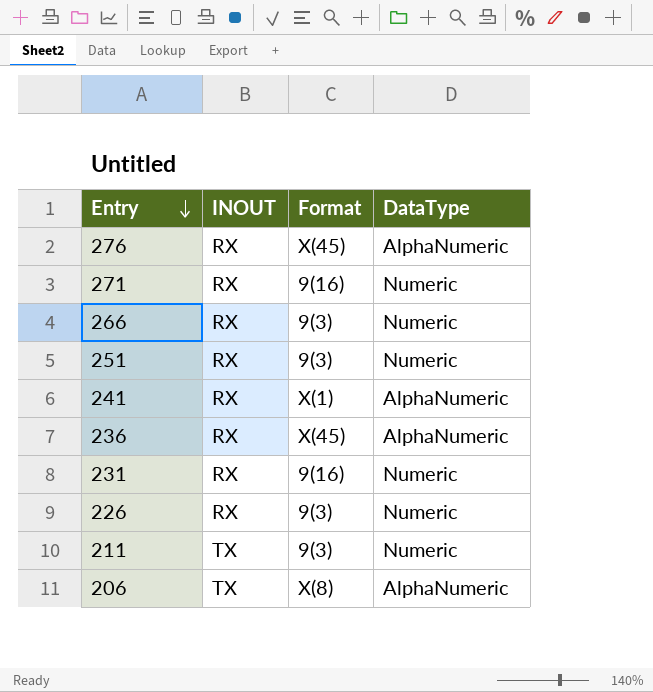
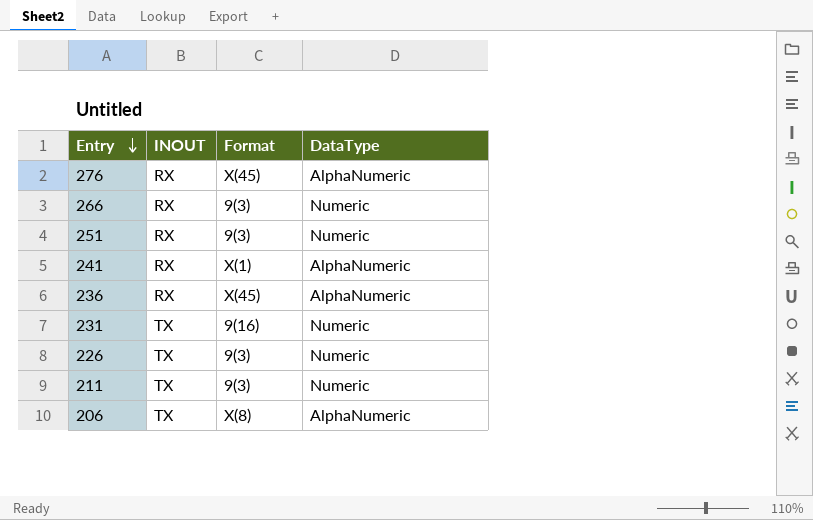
row 271: RX | 9(16) | Numeric -> none
231 | INOUT: RX -> TX
226 | INOUT: RX -> TX

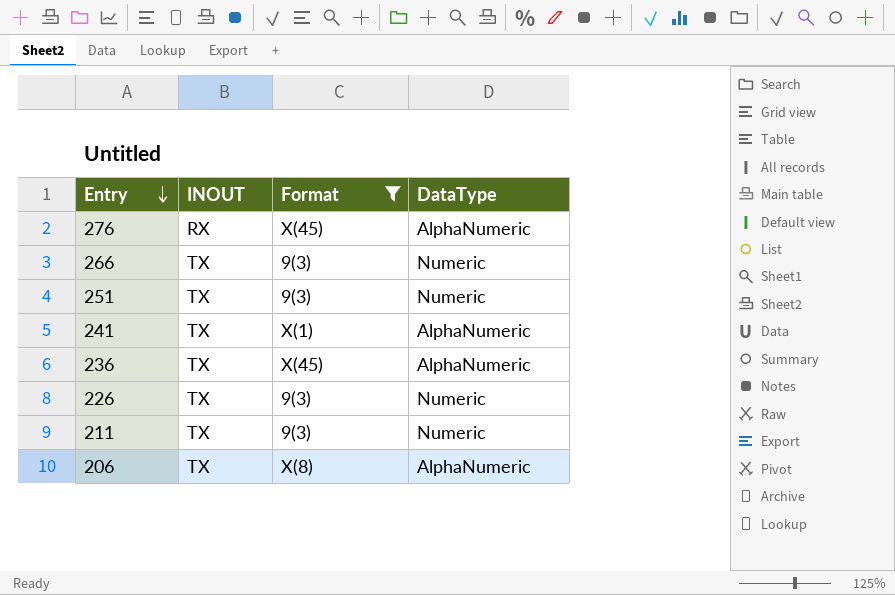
filter: none -> Format != 9(16)
266 | INOUT: RX -> TX
251 | INOUT: RX -> TX
241 | INOUT: RX -> TX
236 | INOUT: RX -> TX

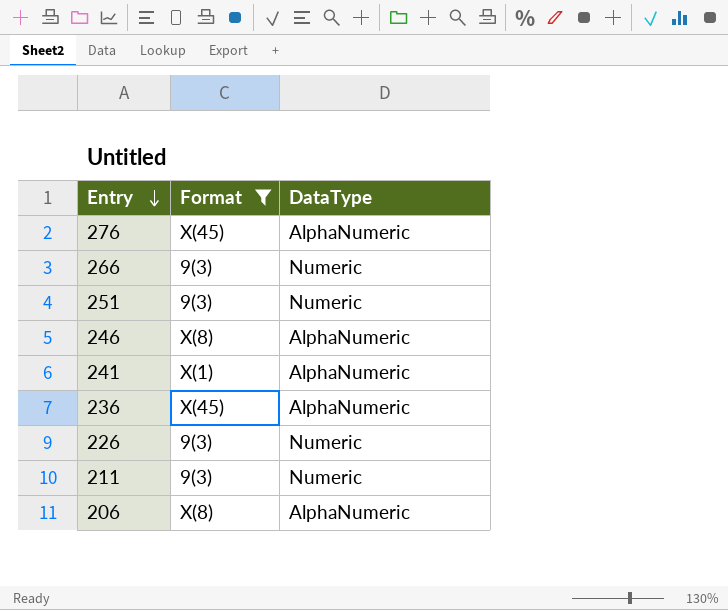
column INOUT | position: 2 -> none
row 246: none -> X(8) | AlphaNumeric

